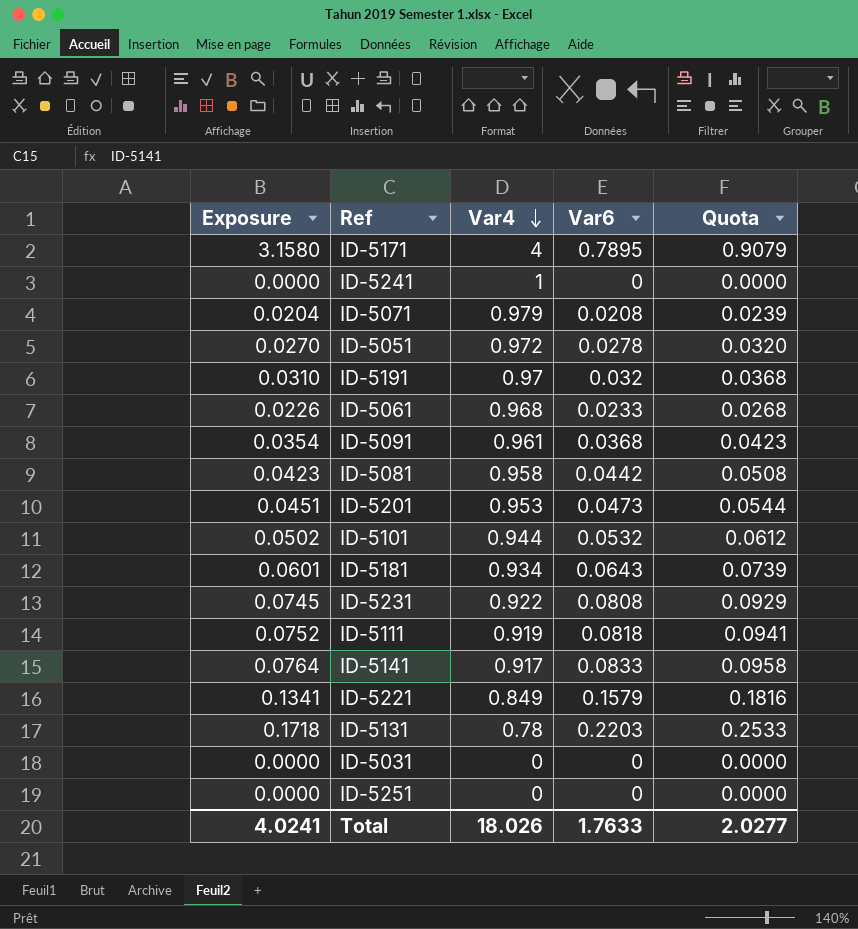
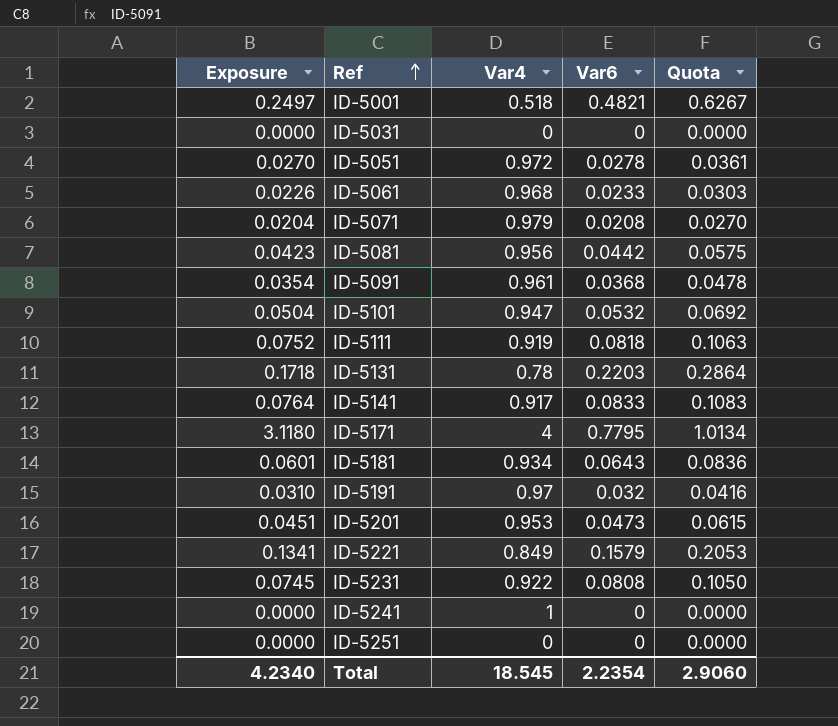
row order: Var4 descending -> Ref ascending
column Quota | formula: [Var6] * 1.15 -> [Var6] * 1.3
row ID-5001: none -> 0.2497 | 0.518 | 0.4821 | 0.6267
ID-5081 | Var4: 0.958 -> 0.956
ID-5101 | Exposure: 0.0502 -> 0.0504
ID-5101 | Var4: 0.944 -> 0.947
ID-5171 | Exposure: 3.1580 -> 3.1180
ID-5171 | Var6: 0.7895 -> 0.7795
Total | Exposure: 4.0241 -> 4.2340
Total | Var4: 18.026 -> 18.545
Total | Var6: 1.7633 -> 2.2354
Total | Quota: 2.0277 -> 2.9060

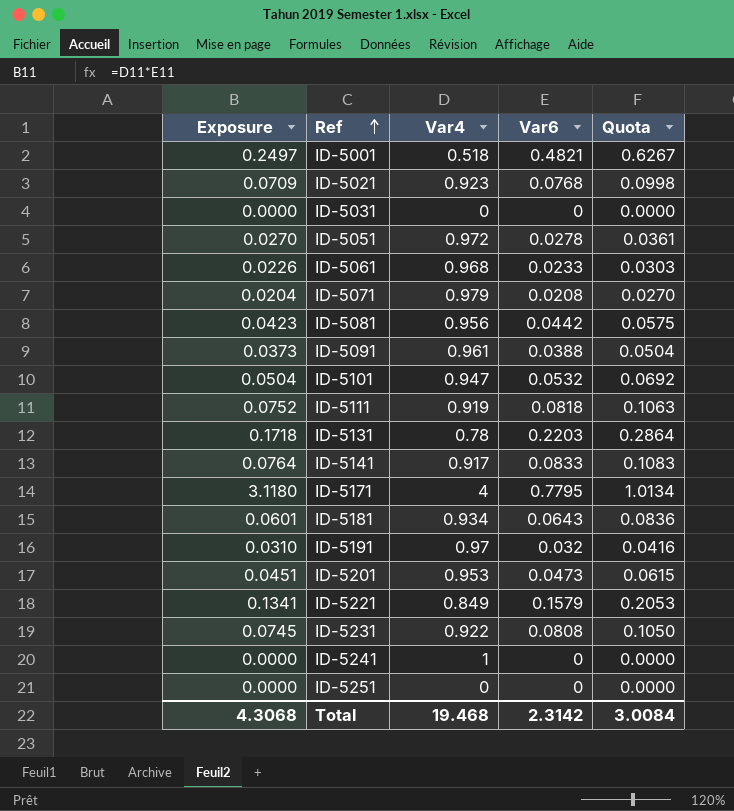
row ID-5021: none -> 0.0709 | 0.923 | 0.0768 | 0.0998
ID-5091 | Exposure: 0.0354 -> 0.0373
ID-5091 | Var6: 0.0368 -> 0.0388
ID-5091 | Quota: 0.0478 -> 0.0504
Total | Exposure: 4.2340 -> 4.3068
Total | Var4: 18.545 -> 19.468
Total | Var6: 2.2354 -> 2.3142
Total | Quota: 2.9060 -> 3.0084

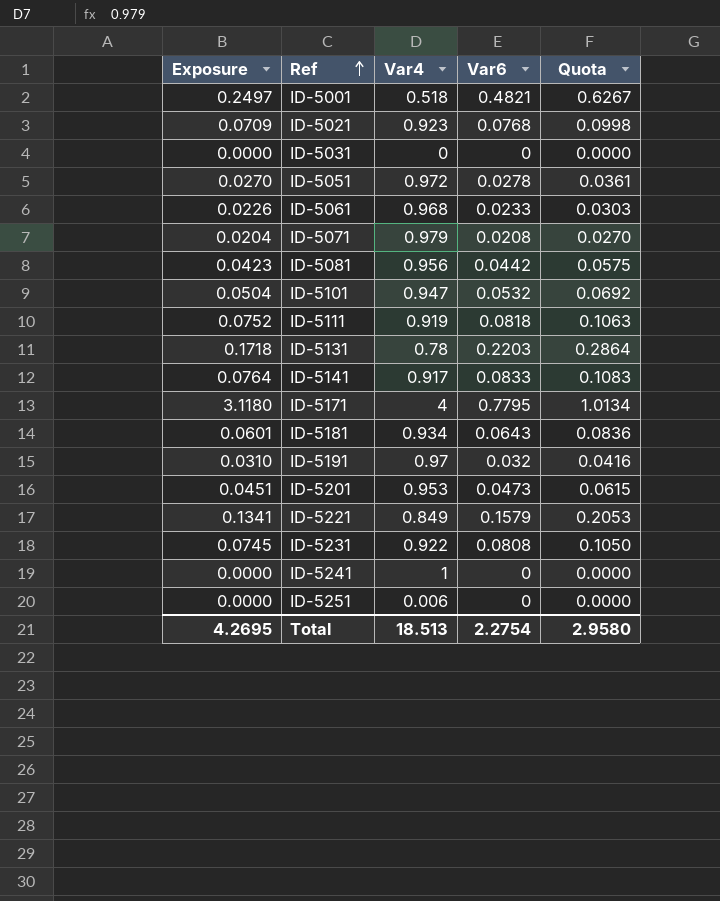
row ID-5091: 0.0373 | 0.961 | 0.0388 | 0.0504 -> none
ID-5251 | Var4: 0 -> 0.006
Total | Exposure: 4.3068 -> 4.2695
Total | Var4: 19.468 -> 18.513
Total | Var6: 2.3142 -> 2.2754
Total | Quota: 3.0084 -> 2.9580

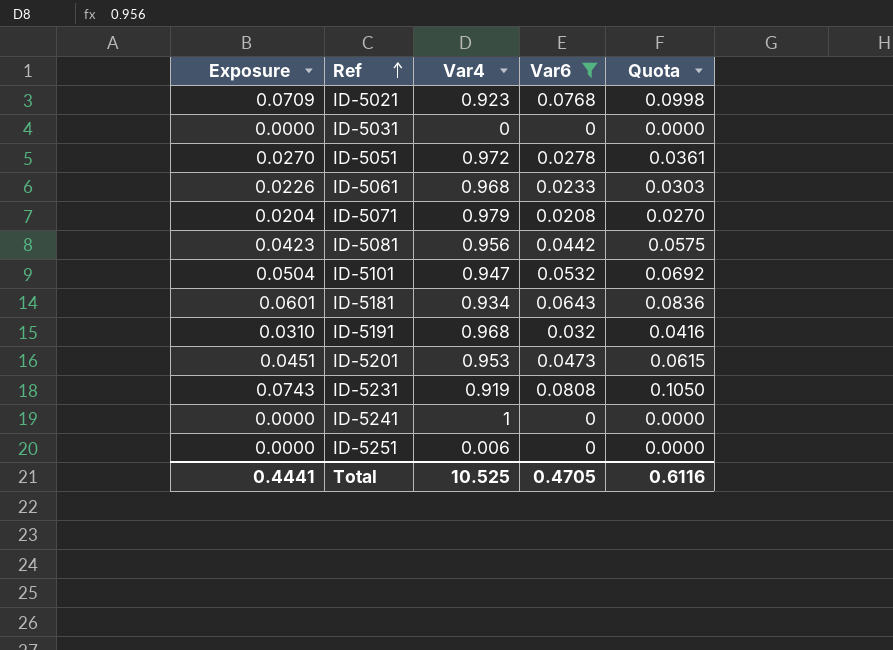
filter: none -> Var6 <= 0.0808
ID-5191 | Var4: 0.97 -> 0.968
ID-5231 | Exposure: 0.0745 -> 0.0743
ID-5231 | Var4: 0.922 -> 0.919
Total | Exposure: 4.2695 -> 0.4441
Total | Var4: 18.513 -> 10.525
Total | Var6: 2.2754 -> 0.4705
Total | Quota: 2.9580 -> 0.6116

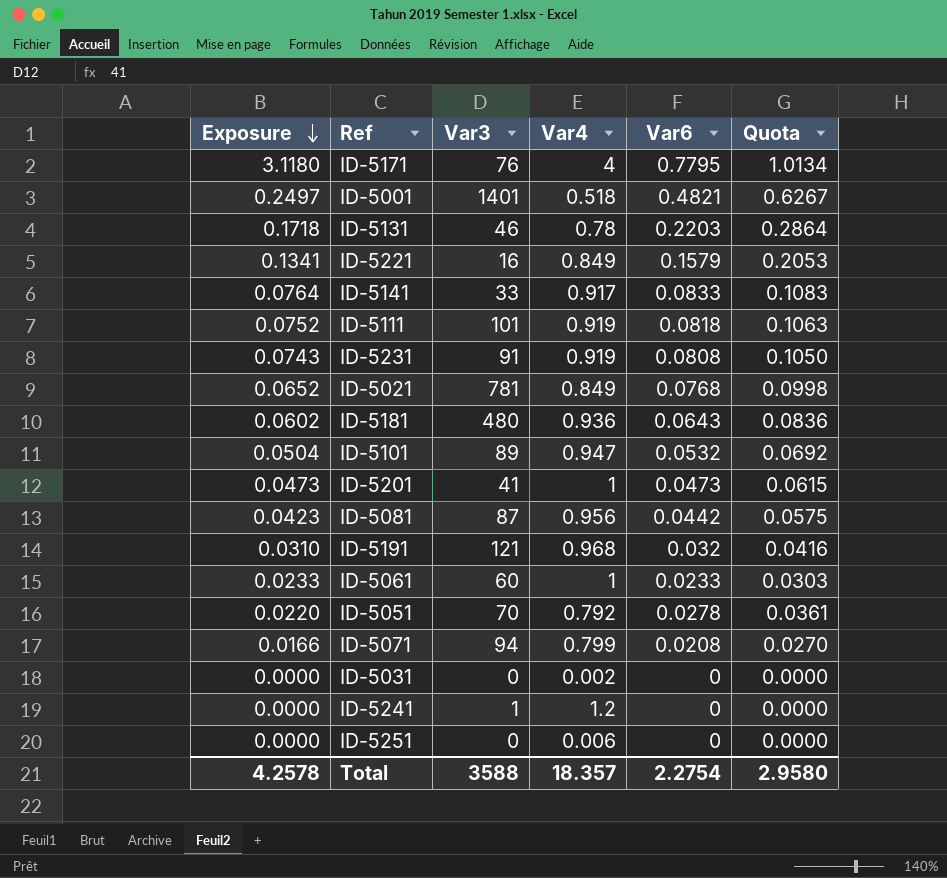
filter: Var6 <= 0.0808 -> none
row order: Ref ascending -> Exposure descending
column Var3 | position: none -> 3
ID-5021 | Exposure: 0.0709 -> 0.0652
ID-5021 | Var4: 0.923 -> 0.849
ID-5181 | Exposure: 0.0601 -> 0.0602
ID-5181 | Var4: 0.934 -> 0.936
ID-5201 | Exposure: 0.0451 -> 0.0473
ID-5201 | Var4: 0.953 -> 1
ID-5061 | Exposure: 0.0226 -> 0.0233
ID-5061 | Var4: 0.968 -> 1
ID-5051 | Exposure: 0.0270 -> 0.0220
ID-5051 | Var4: 0.972 -> 0.792
ID-5071 | Exposure: 0.0204 -> 0.0166
ID-5071 | Var4: 0.979 -> 0.799
ID-5031 | Var4: 0 -> 0.002
ID-5241 | Var4: 1 -> 1.2
Total | Exposure: 0.4441 -> 4.2578
Total | Var4: 10.525 -> 18.357
Total | Var6: 0.4705 -> 2.2754
Total | Quota: 0.6116 -> 2.9580

